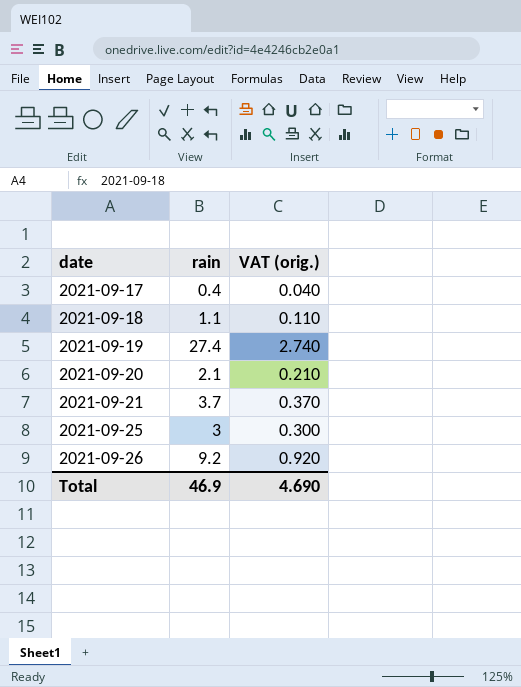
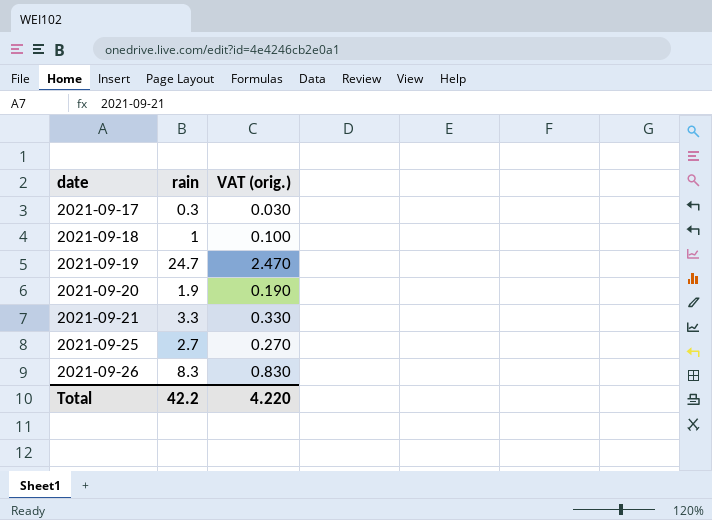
2021-09-17 | rain: 0.4 -> 0.3
2021-09-17 | VAT (orig.): 0.040 -> 0.030
2021-09-18 | rain: 1.1 -> 1
2021-09-18 | VAT (orig.): 0.110 -> 0.100
2021-09-19 | rain: 27.4 -> 24.7
2021-09-19 | VAT (orig.): 2.740 -> 2.470
2021-09-20 | rain: 2.1 -> 1.9
2021-09-20 | VAT (orig.): 0.210 -> 0.190
2021-09-21 | rain: 3.7 -> 3.3
2021-09-21 | VAT (orig.): 0.370 -> 0.330
2021-09-25 | rain: 3 -> 2.7
2021-09-25 | VAT (orig.): 0.300 -> 0.270
2021-09-26 | rain: 9.2 -> 8.3
2021-09-26 | VAT (orig.): 0.920 -> 0.830
Total | rain: 46.9 -> 42.2
Total | VAT (orig.): 4.690 -> 4.220

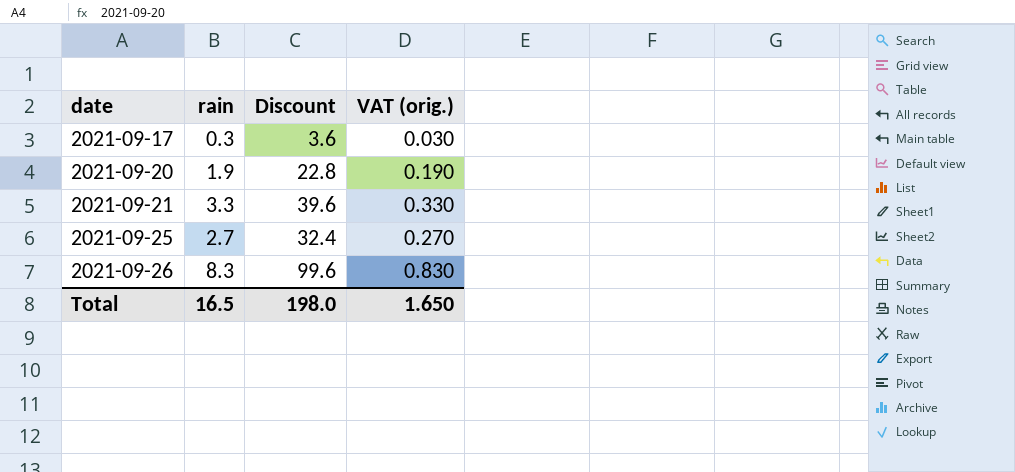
column Discount | formula: none -> [rain] * 12
row 2021-09-18: 1 | 0.100 -> none
row 2021-09-19: 24.7 | 2.470 -> none
Total | rain: 42.2 -> 16.5
Total | VAT (orig.): 4.220 -> 1.650

